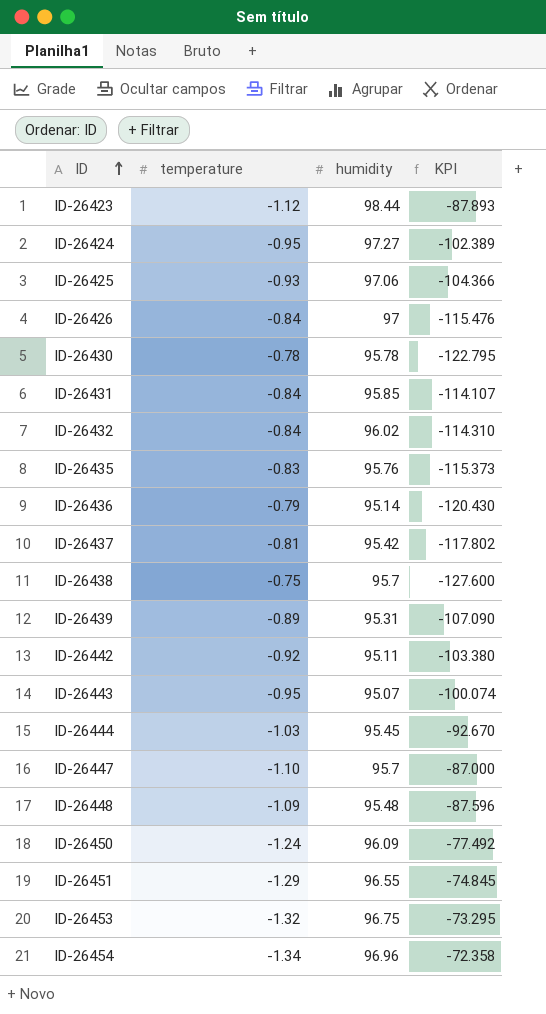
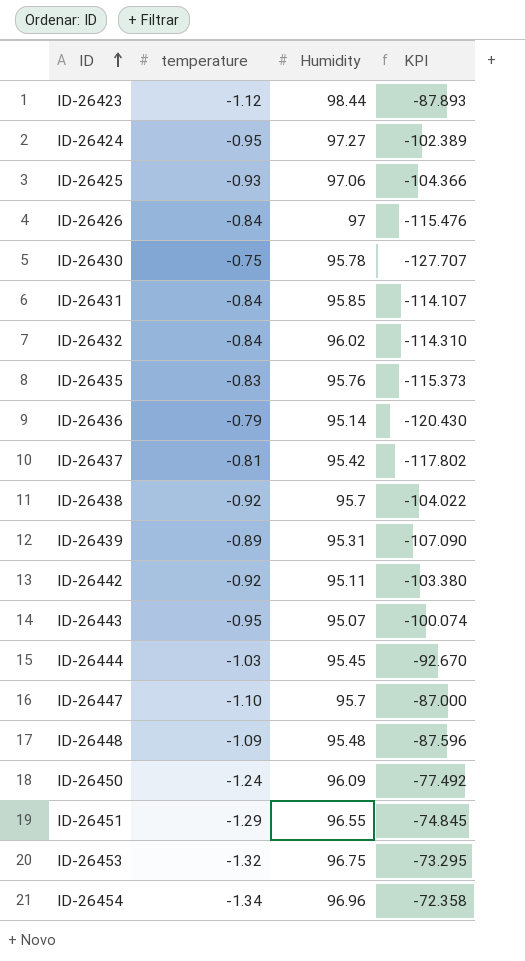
column name: humidity -> Humidity
ID-26430 | temperature: -0.78 -> -0.75
ID-26430 | KPI: -122.795 -> -127.707
ID-26438 | temperature: -0.75 -> -0.92
ID-26438 | KPI: -127.600 -> -104.022

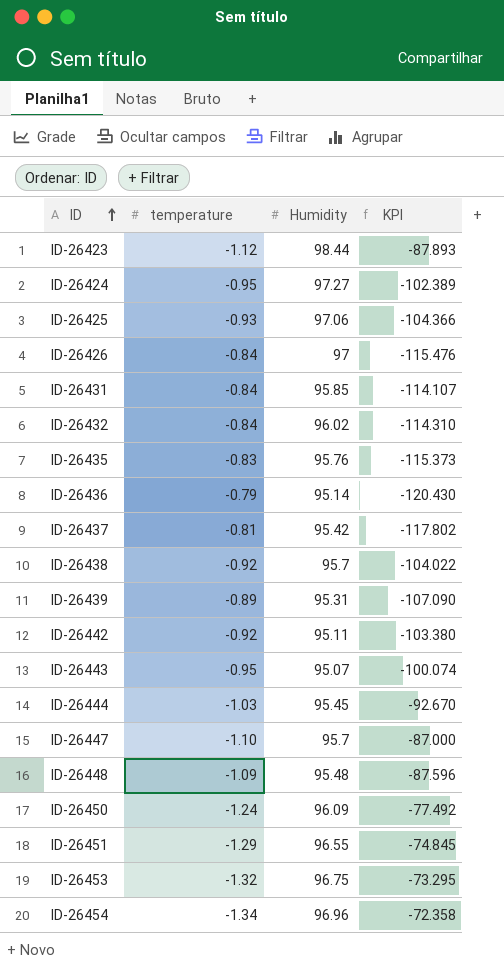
row ID-26430: -0.75 | 95.78 | -127.707 -> none

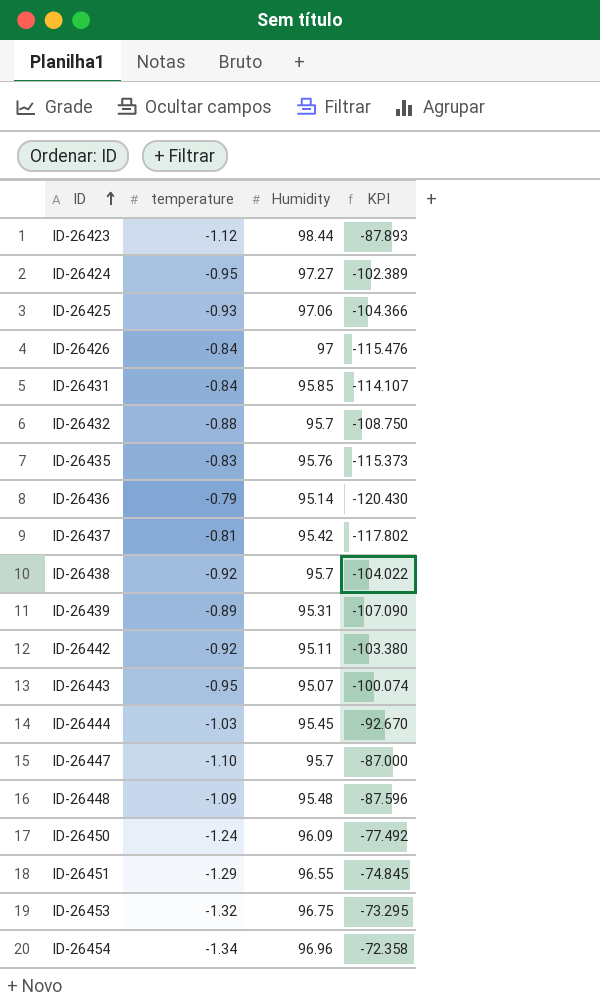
ID-26432 | temperature: -0.84 -> -0.88
ID-26432 | Humidity: 96.02 -> 95.7
ID-26432 | KPI: -114.310 -> -108.750

